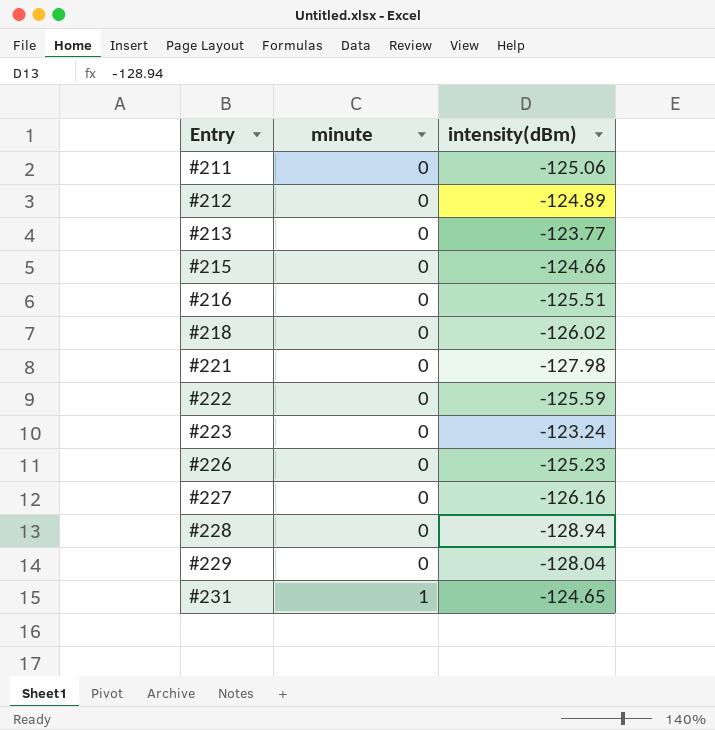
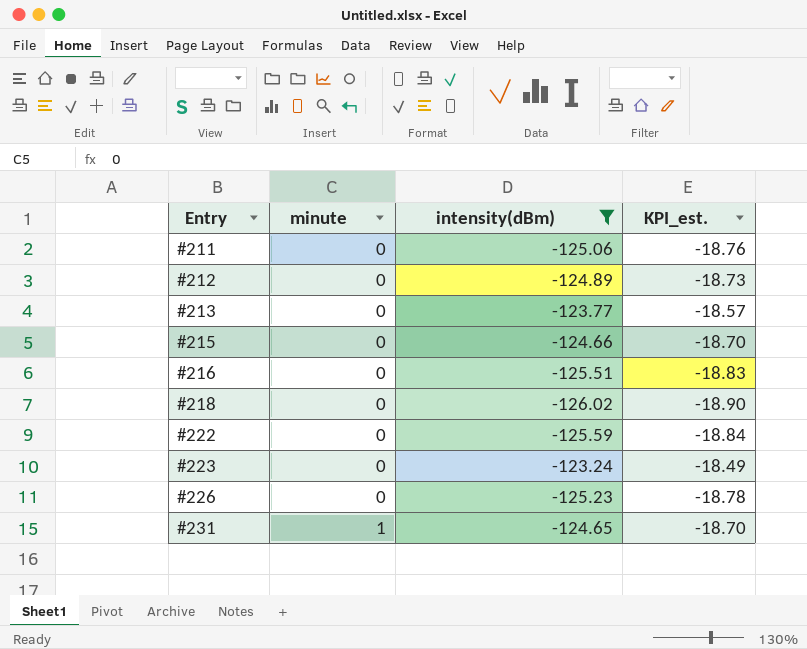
filter: none -> intensity(dBm) >= -126.02
column KPI_est. | formula: none -> [intensity(dBm)] * 0.15

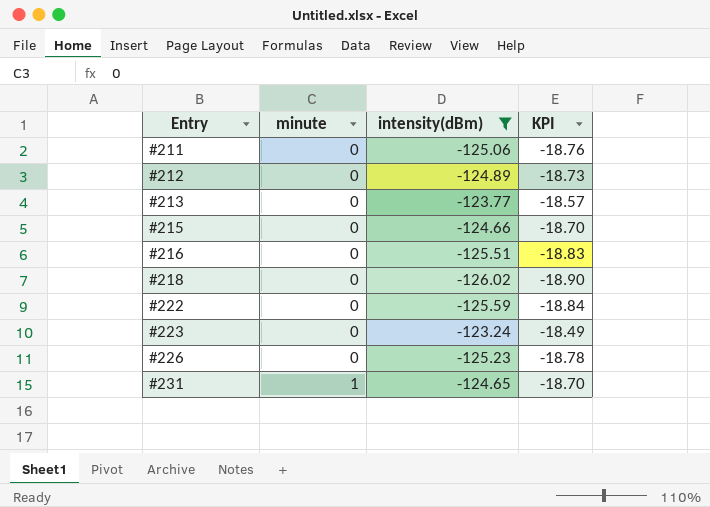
column name: KPI_est. -> KPI

